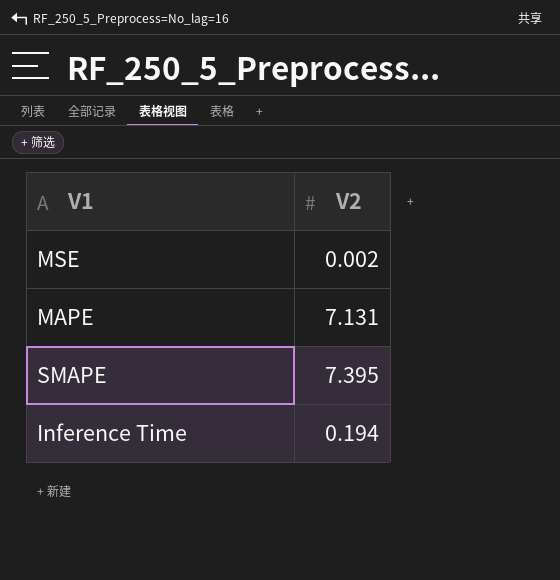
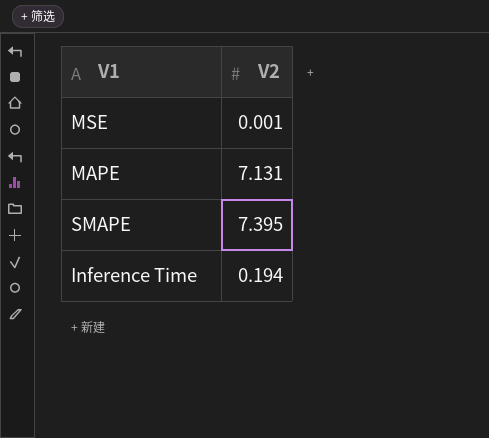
MSE | V2: 0.002 -> 0.001

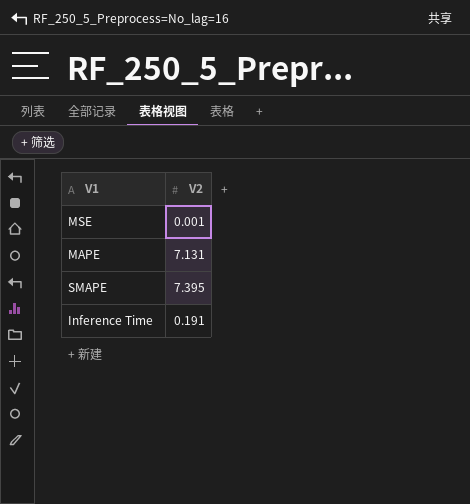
Inference Time | V2: 0.194 -> 0.191

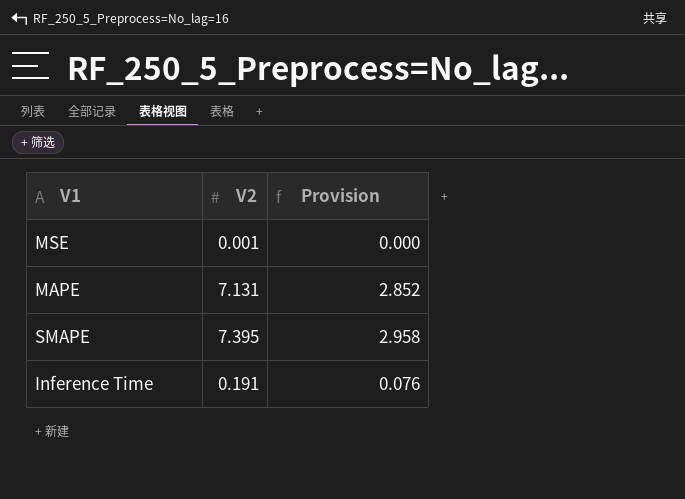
column Provision | formula: none -> [V2] * 0.4

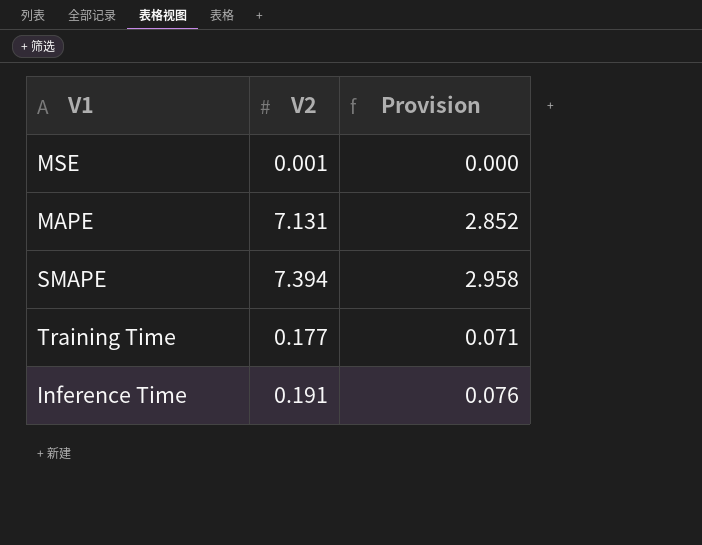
SMAPE | V2: 7.395 -> 7.394
row Training Time: none -> 0.177 | 0.071

